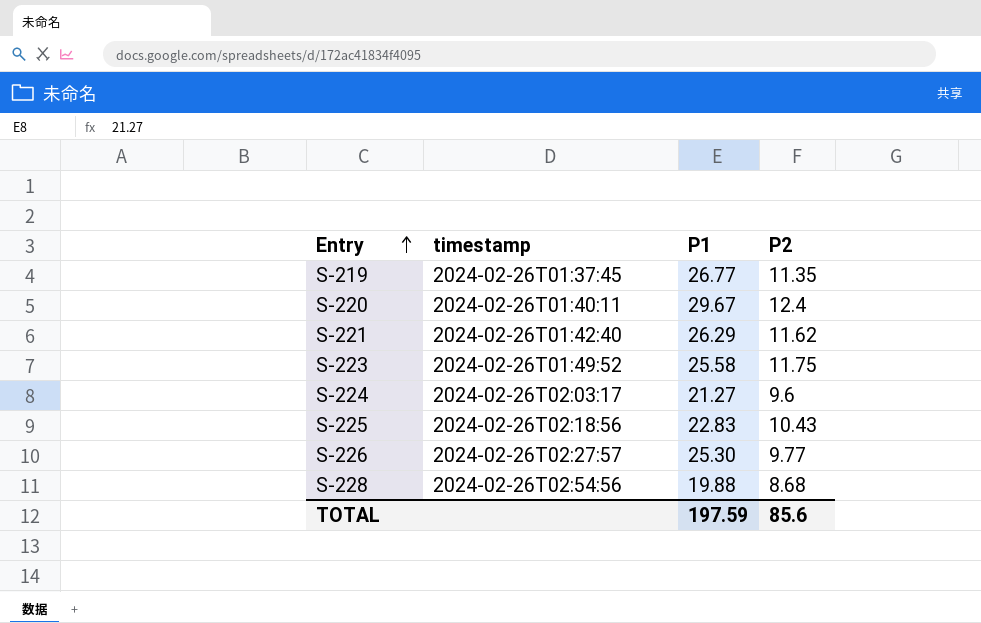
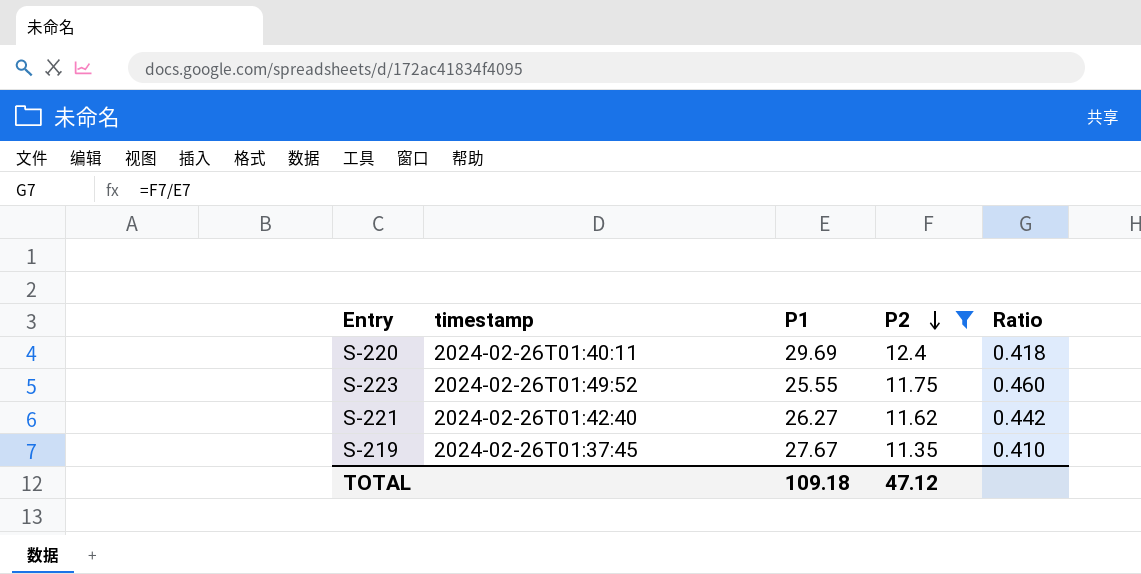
filter: none -> P2 >= 11.35
row order: Entry ascending -> P2 descending
column Ratio | formula: none -> [P2] / [P1]
S-220 | P1: 29.67 -> 29.69
S-223 | P1: 25.58 -> 25.55
S-221 | P1: 26.29 -> 26.27
S-219 | P1: 26.77 -> 27.67
TOTAL | P1: 197.59 -> 109.18
TOTAL | P2: 85.6 -> 47.12

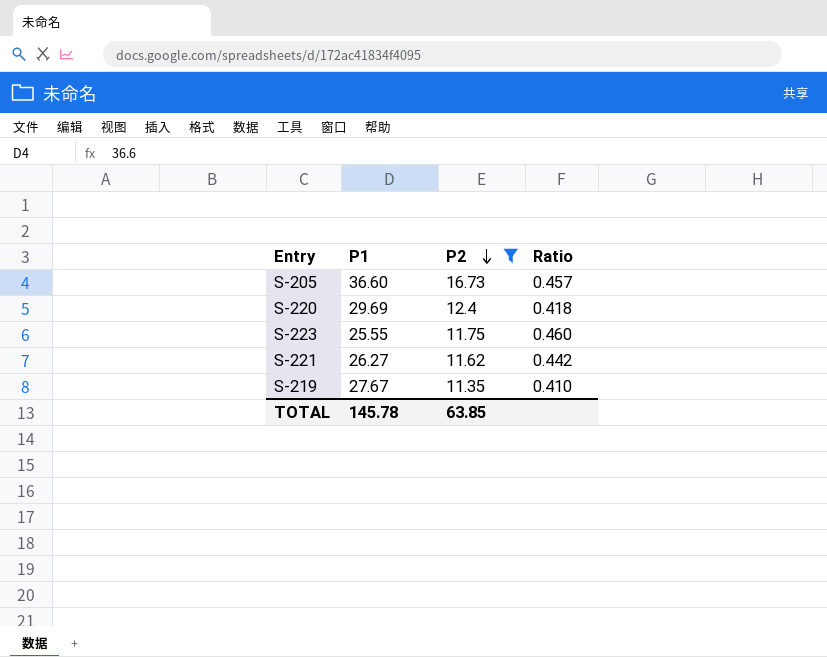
column timestamp | position: 2 -> none
row S-205: none -> 36.60 | 16.73 | 0.457
TOTAL | P1: 109.18 -> 145.78
TOTAL | P2: 47.12 -> 63.85

